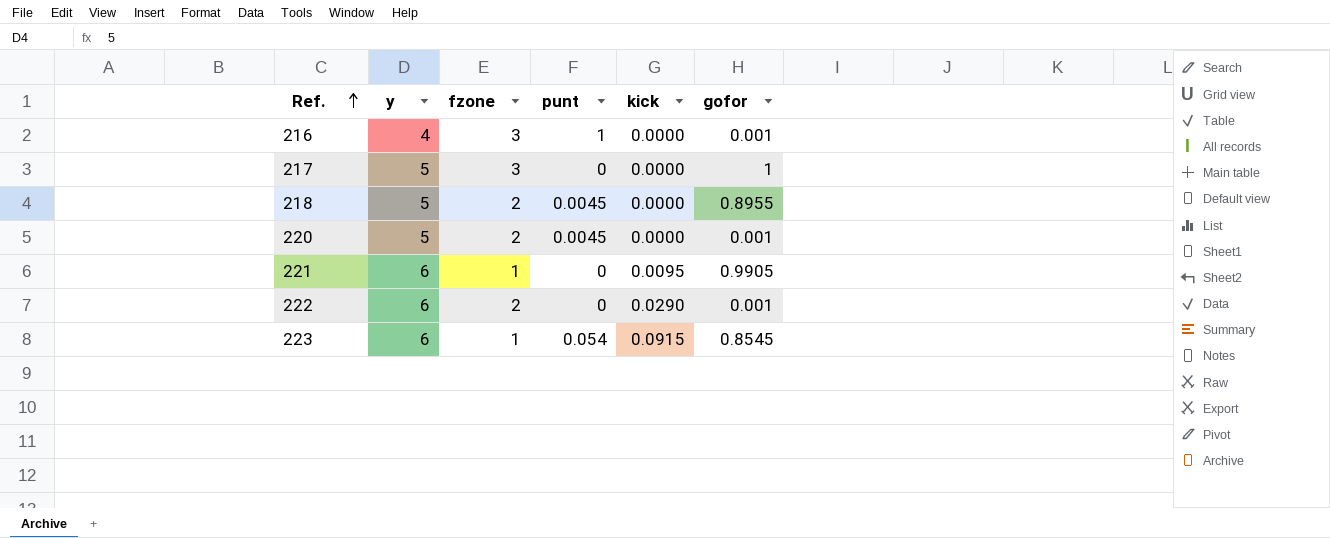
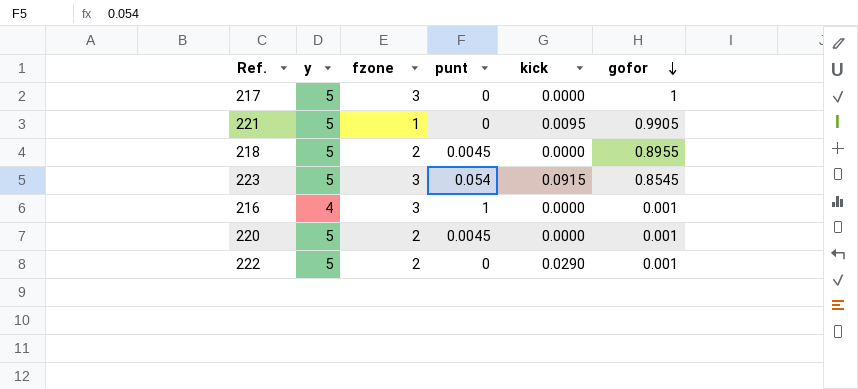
row order: Ref. ascending -> gofor descending
221 | y: 6 -> 5
223 | y: 6 -> 5
223 | fzone: 1 -> 3
222 | y: 6 -> 5

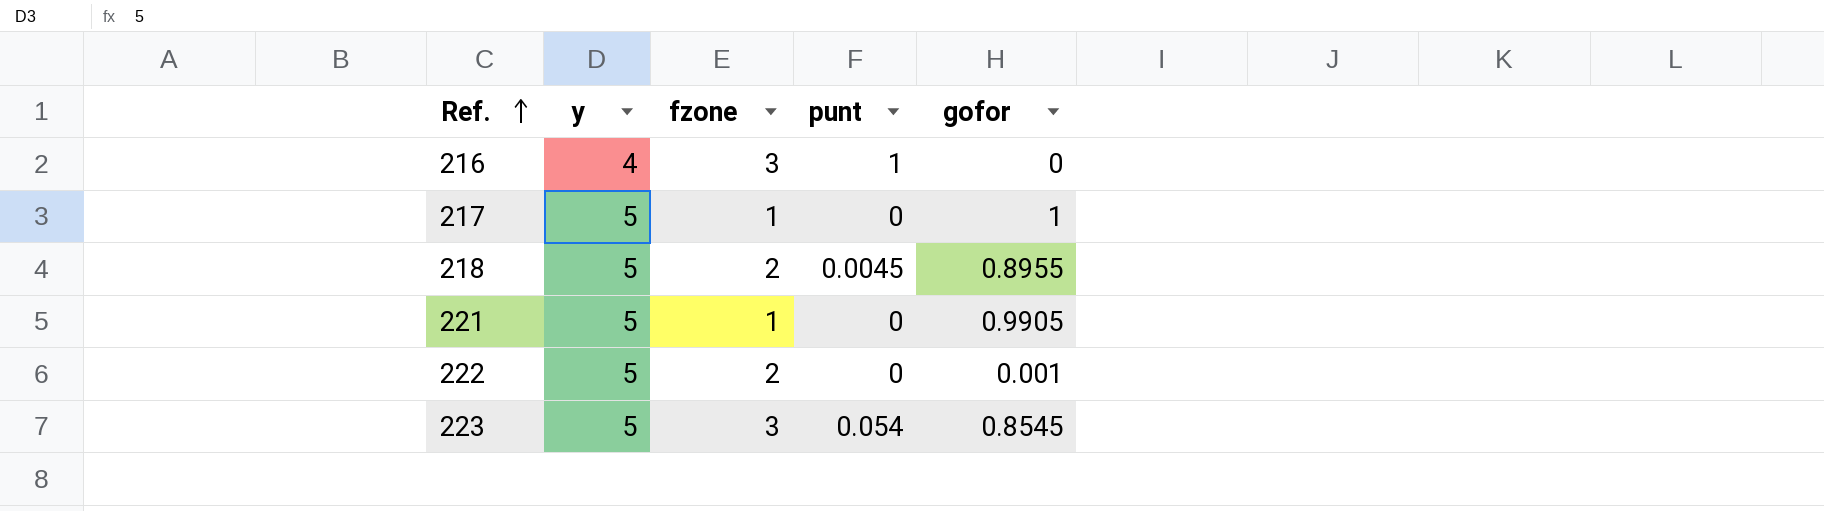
row order: gofor descending -> Ref. ascending
column kick | position: 5 -> none
row 220: 5 | 2 | 0.0045 | 0.0000 | 0.001 -> none
216 | gofor: 0.001 -> 0
217 | fzone: 3 -> 1

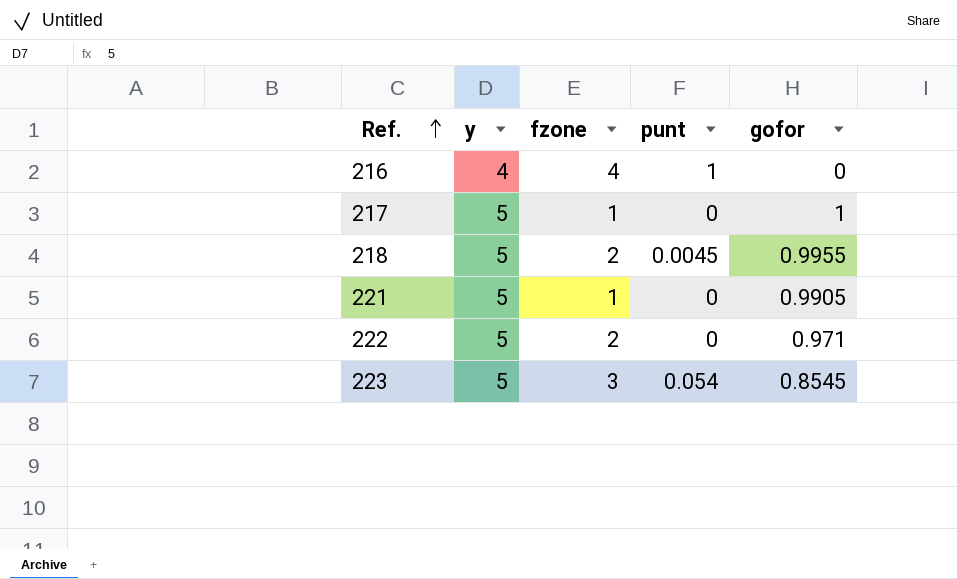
216 | fzone: 3 -> 4
218 | gofor: 0.8955 -> 0.9955
222 | gofor: 0.001 -> 0.971

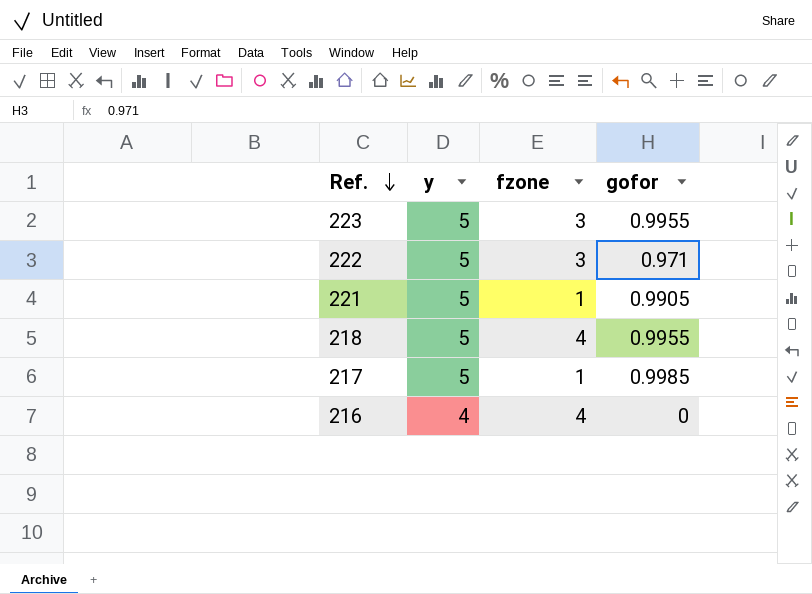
row order: Ref. ascending -> Ref. descending
column punt | position: 4 -> none
223 | gofor: 0.8545 -> 0.9955
222 | fzone: 2 -> 3
218 | fzone: 2 -> 4
217 | gofor: 1 -> 0.9985

